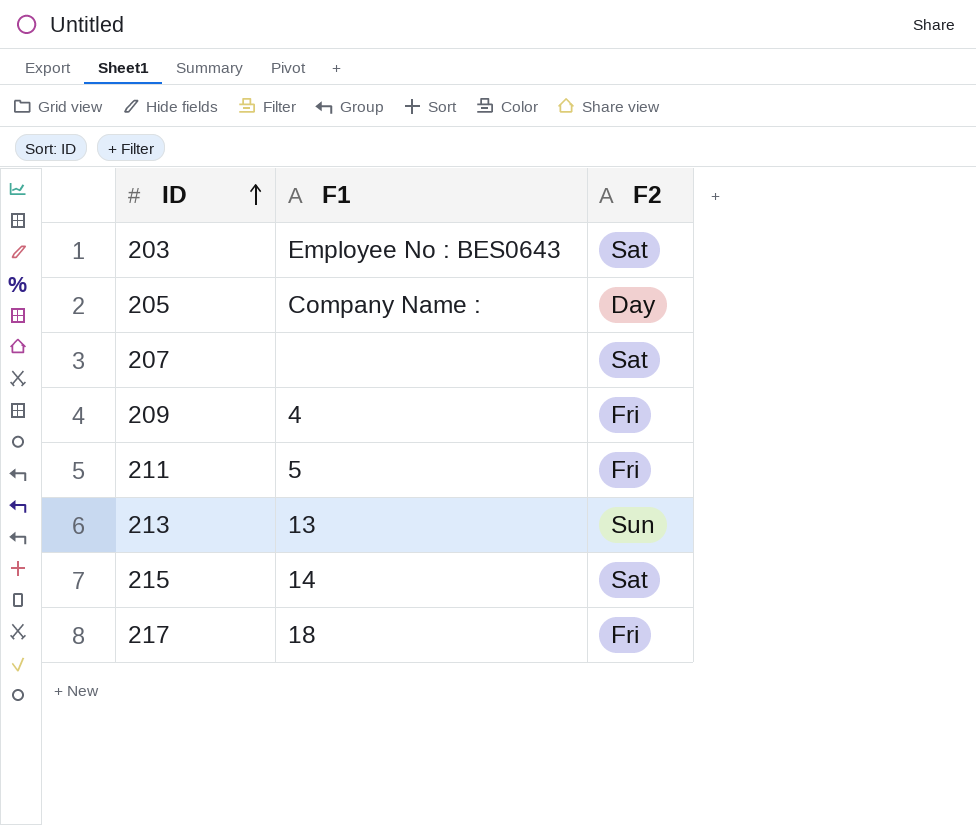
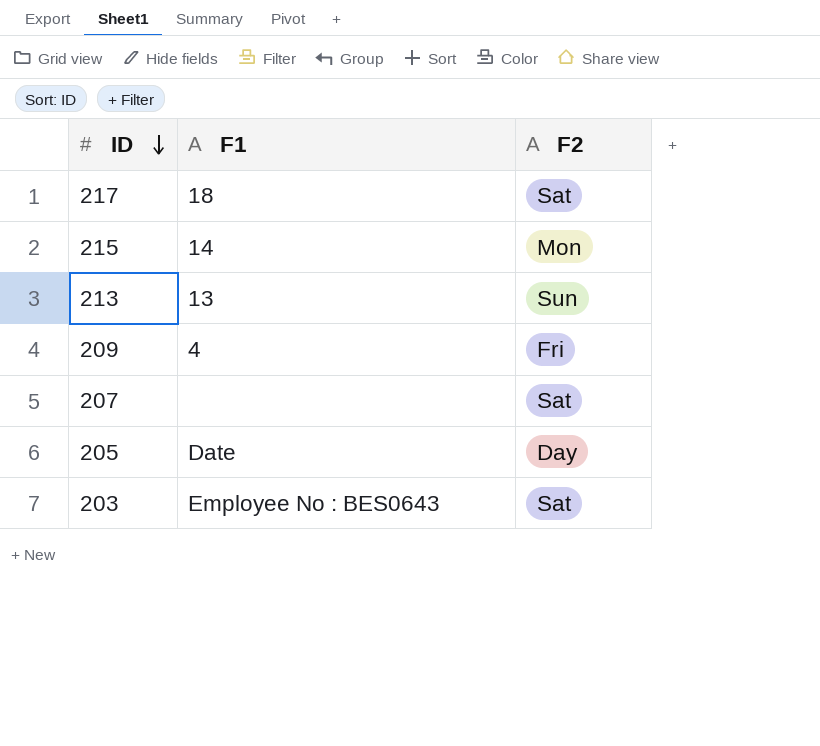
row order: ID ascending -> ID descending
row 211: 5 | Fri -> none
217 | F2: Fri -> Sat
215 | F2: Sat -> Mon
205 | F1: Company Name : -> Date

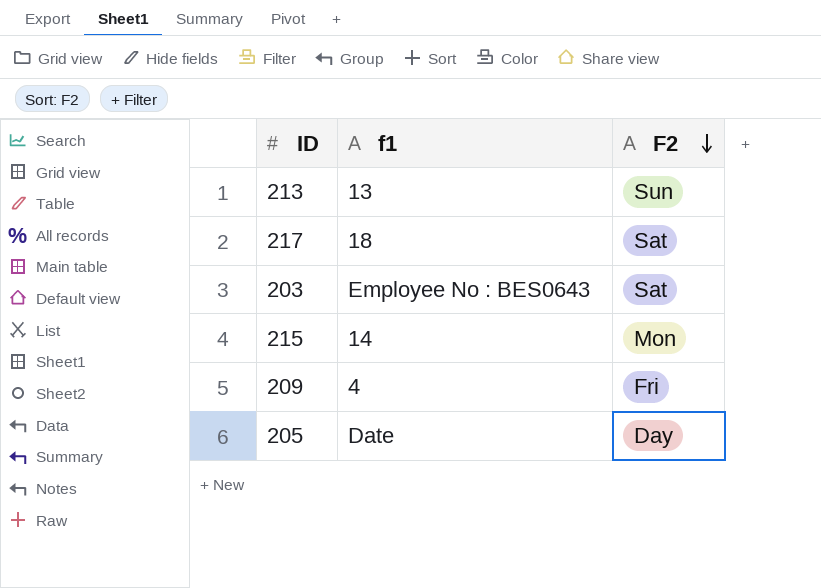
row order: ID descending -> F2 descending
column name: F1 -> f1
row 207: none | Sat -> none

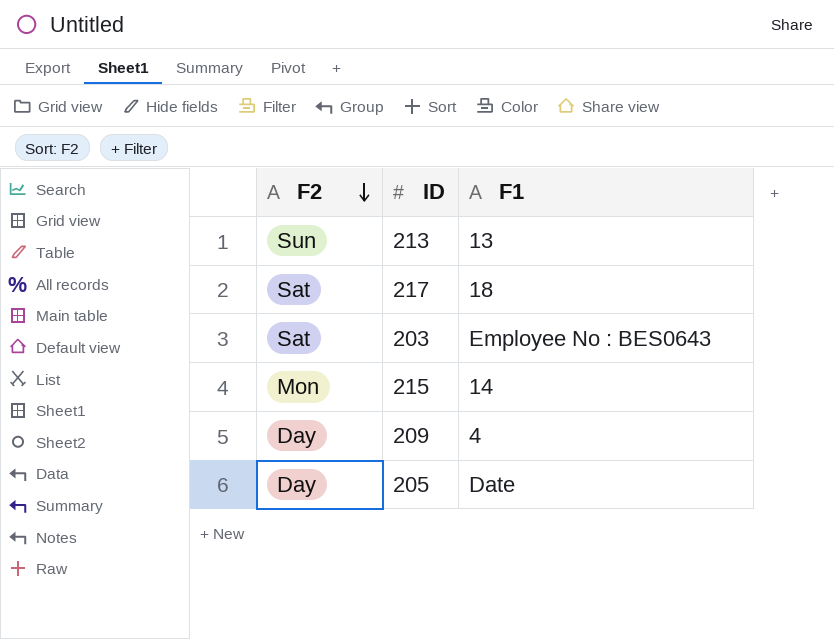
column F2 | position: 3 -> 1
column name: f1 -> F1
209 | F2: Fri -> Day

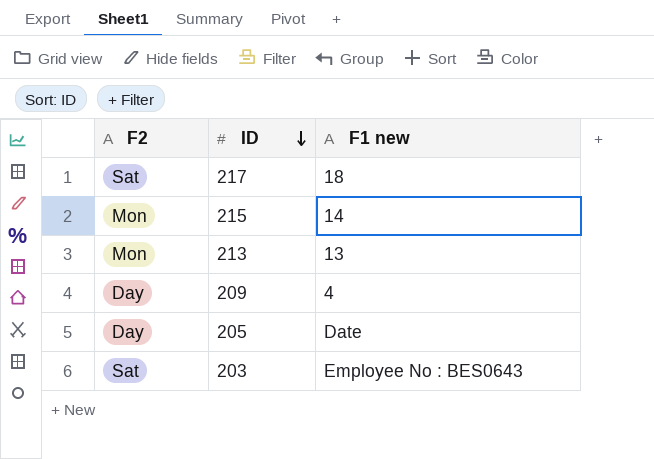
row order: F2 descending -> ID descending
column name: F1 -> F1 new
213 | F2: Sun -> Mon

